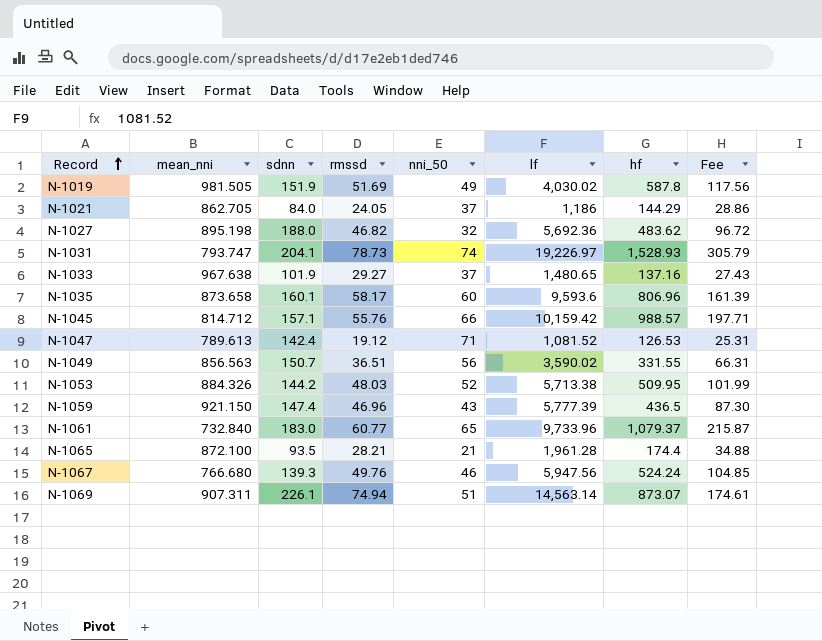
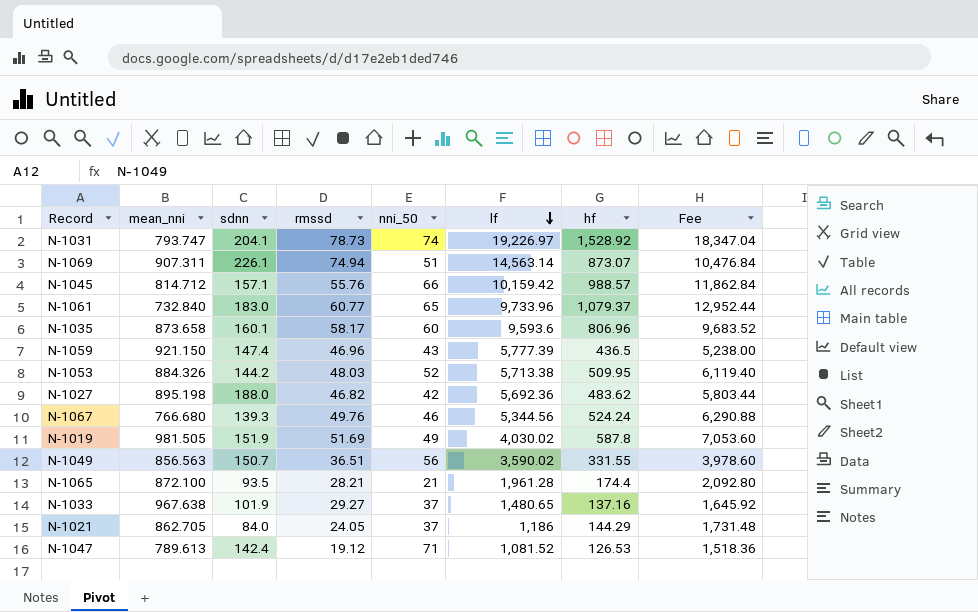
row order: Record ascending -> lf descending
column Fee | formula: [hf] * 0.2 -> [hf] * 12
N-1031 | hf: 1,528.93 -> 1,528.92
N-1027 | nni_50: 32 -> 42
N-1067 | lf: 5,947.56 -> 5,344.56

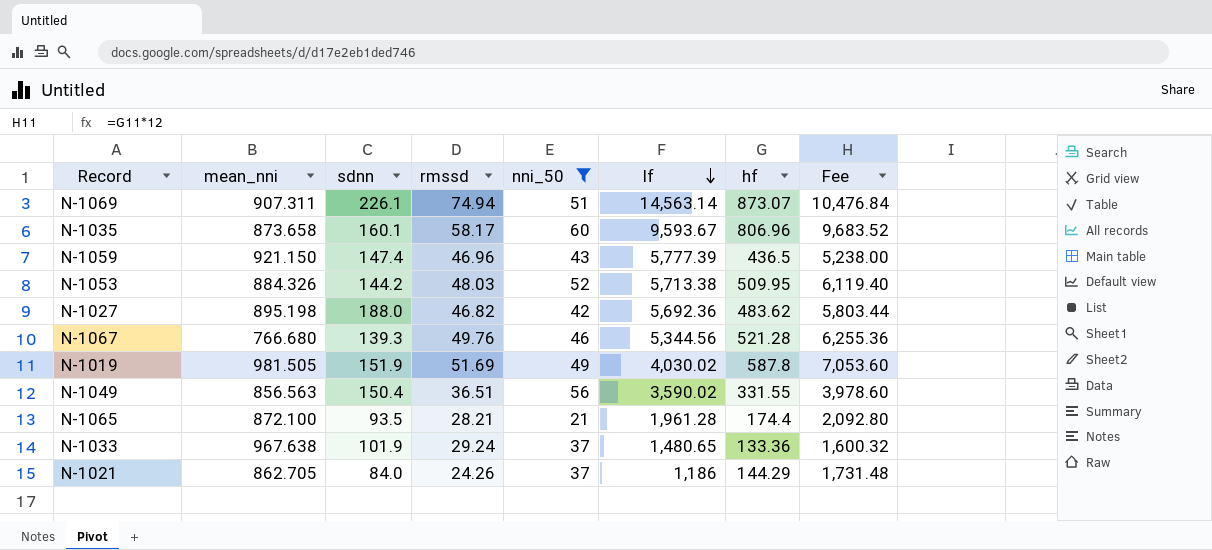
filter: none -> nni_50 <= 60
N-1035 | lf: 9,593.6 -> 9,593.67
N-1067 | hf: 524.24 -> 521.28
N-1067 | Fee: 6,290.88 -> 6,255.36
N-1049 | sdnn: 150.7 -> 150.4
N-1033 | rmssd: 29.27 -> 29.24
N-1033 | hf: 137.16 -> 133.36
N-1033 | Fee: 1,645.92 -> 1,600.32
N-1021 | rmssd: 24.05 -> 24.26

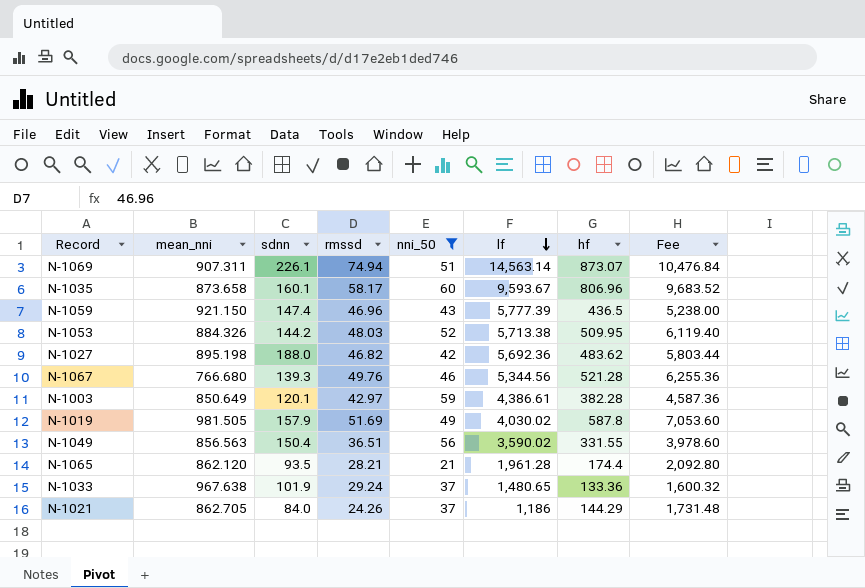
row N-1003: none -> 850.649 | 120.1 | 42.97 | 59 | 4,386.61 | 382.28 | 4,587.36
N-1019 | sdnn: 151.9 -> 157.9
N-1065 | mean_nni: 872.100 -> 862.120

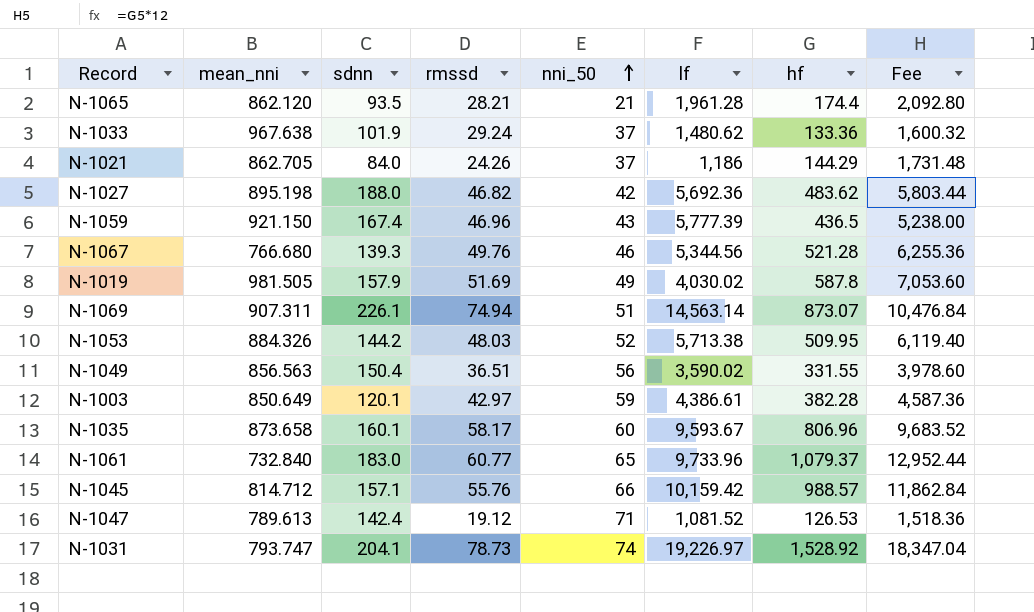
filter: nni_50 <= 60 -> none
row order: lf descending -> nni_50 ascending
N-1033 | lf: 1,480.65 -> 1,480.62
N-1059 | sdnn: 147.4 -> 167.4

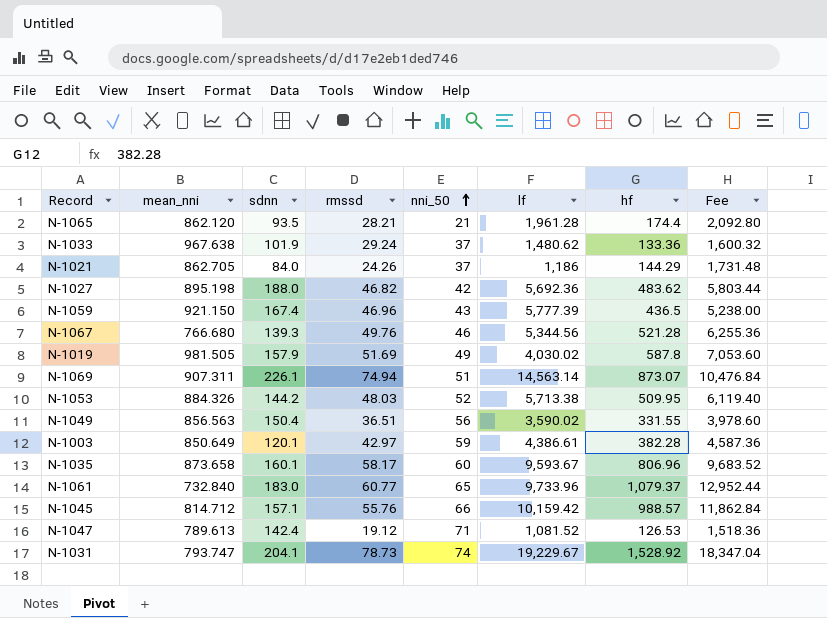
N-1031 | lf: 19,226.97 -> 19,229.67

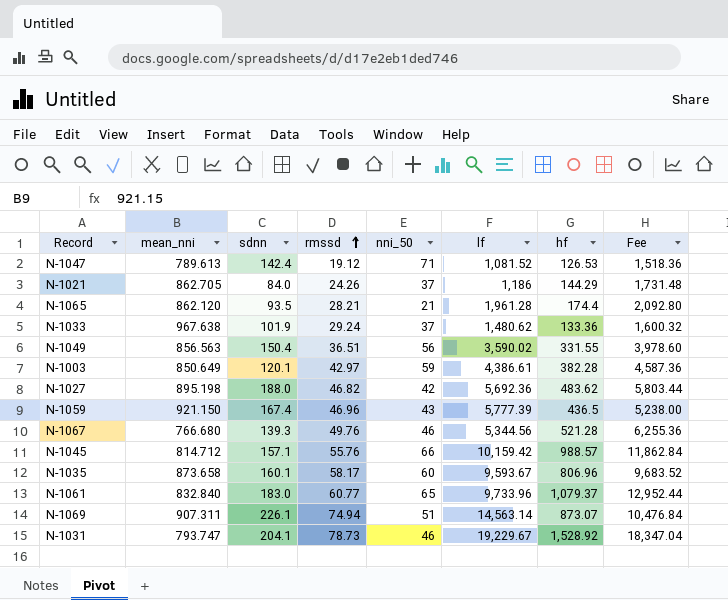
row order: nni_50 ascending -> rmssd ascending
row N-1019: 981.505 | 157.9 | 51.69 | 49 | 4,030.02 | 587.8 | 7,053.60 -> none
row N-1053: 884.326 | 144.2 | 48.03 | 52 | 5,713.38 | 509.95 | 6,119.40 -> none
N-1061 | mean_nni: 732.840 -> 832.840
N-1031 | nni_50: 74 -> 46

